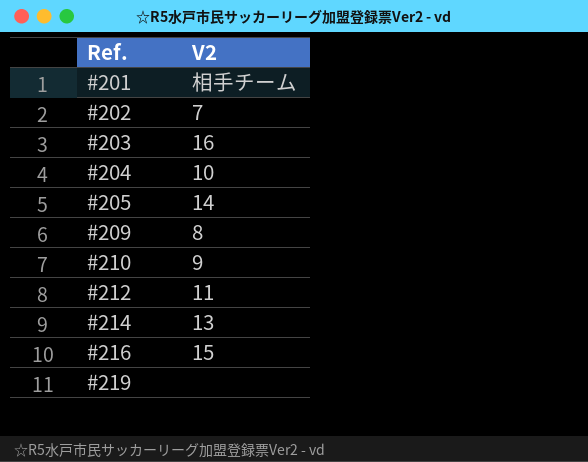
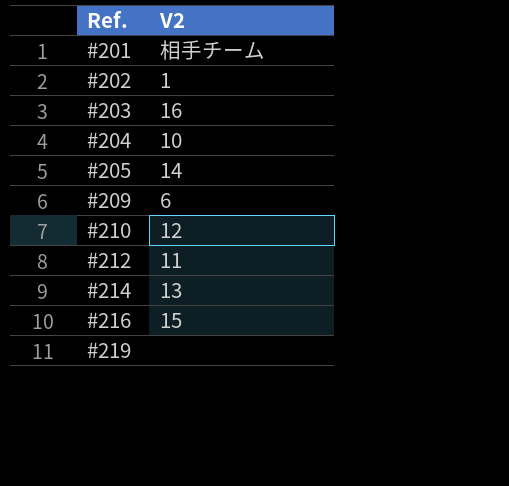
#202 | V2: 7 -> 1
#209 | V2: 8 -> 6
#210 | V2: 9 -> 12

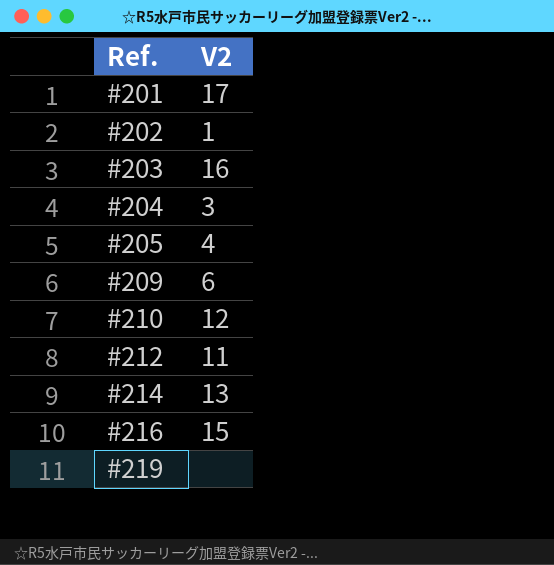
#201 | V2: 相手チーム -> 17
#204 | V2: 10 -> 3
#205 | V2: 14 -> 4

